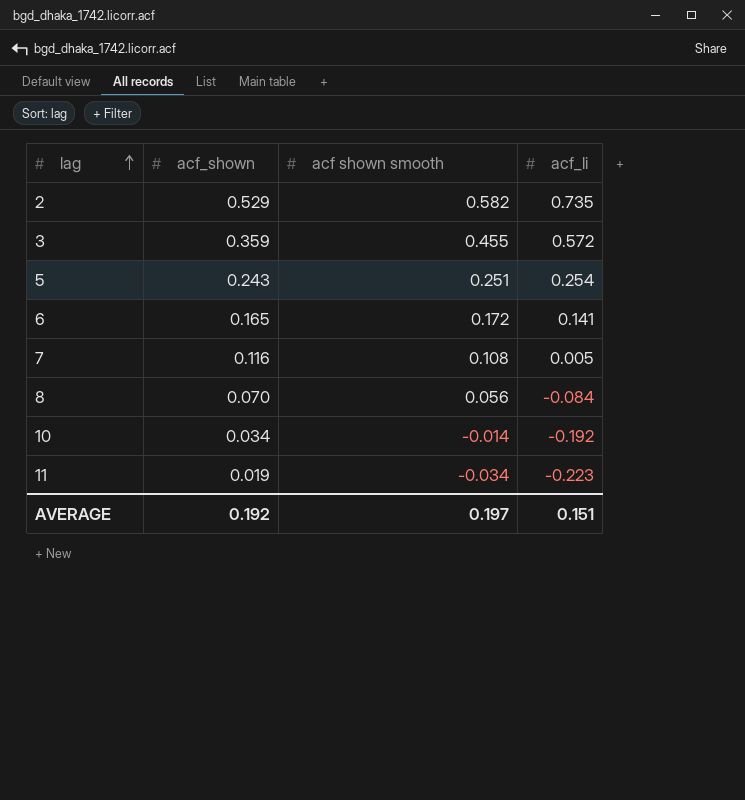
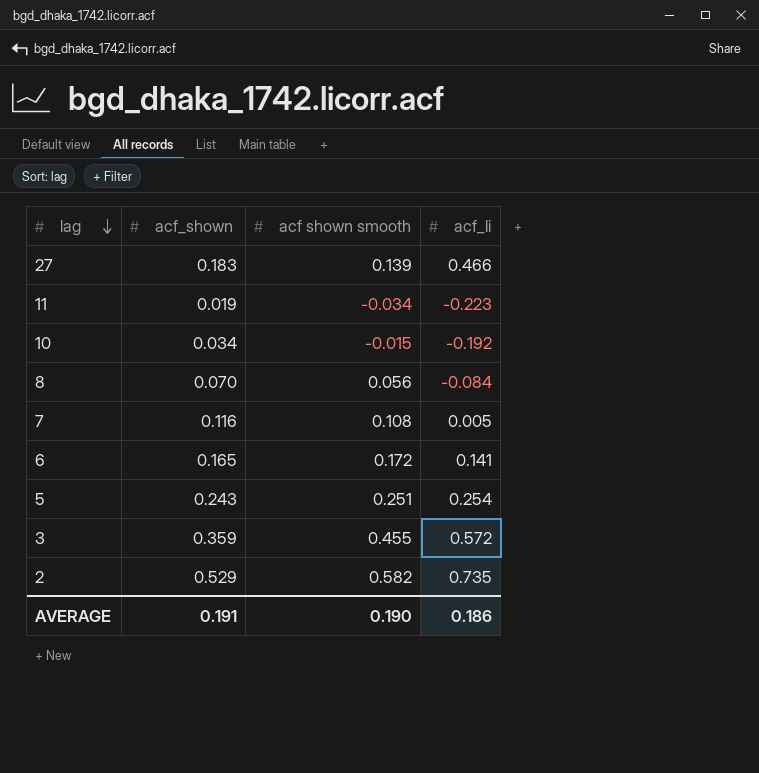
row order: lag ascending -> lag descending
row 27: none -> 0.183 | 0.139 | 0.466
10 | acf shown smooth: -0.014 -> -0.015
AVERAGE | acf_shown: 0.192 -> 0.191
AVERAGE | acf shown smooth: 0.197 -> 0.190
AVERAGE | acf_li: 0.151 -> 0.186

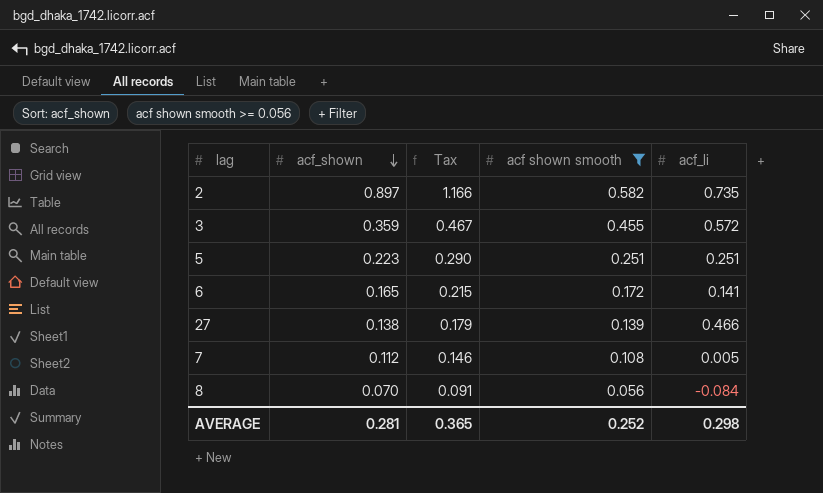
filter: none -> acf shown smooth >= 0.056
row order: lag descending -> acf_shown descending
column Tax | formula: none -> [acf_shown] * 1.3
2 | acf_shown: 0.529 -> 0.897
5 | acf_shown: 0.243 -> 0.223
5 | acf_li: 0.254 -> 0.251
27 | acf_shown: 0.183 -> 0.138
7 | acf_shown: 0.116 -> 0.112
AVERAGE | acf_shown: 0.191 -> 0.281
AVERAGE | acf shown smooth: 0.190 -> 0.252
AVERAGE | acf_li: 0.186 -> 0.298

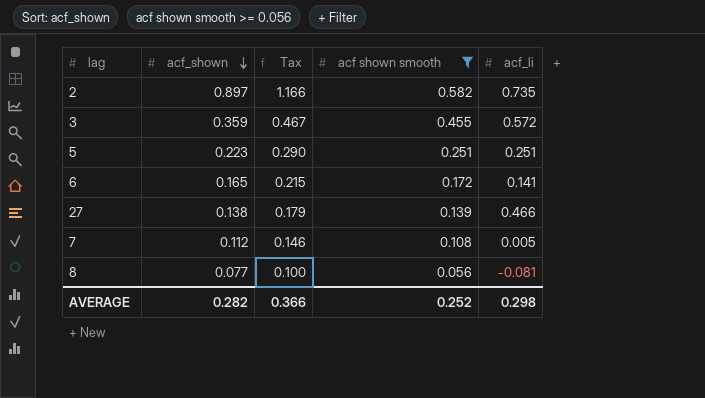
8 | acf_shown: 0.070 -> 0.077
8 | Tax: 0.091 -> 0.100
8 | acf_li: -0.084 -> -0.081
AVERAGE | acf_shown: 0.281 -> 0.282
AVERAGE | Tax: 0.365 -> 0.366

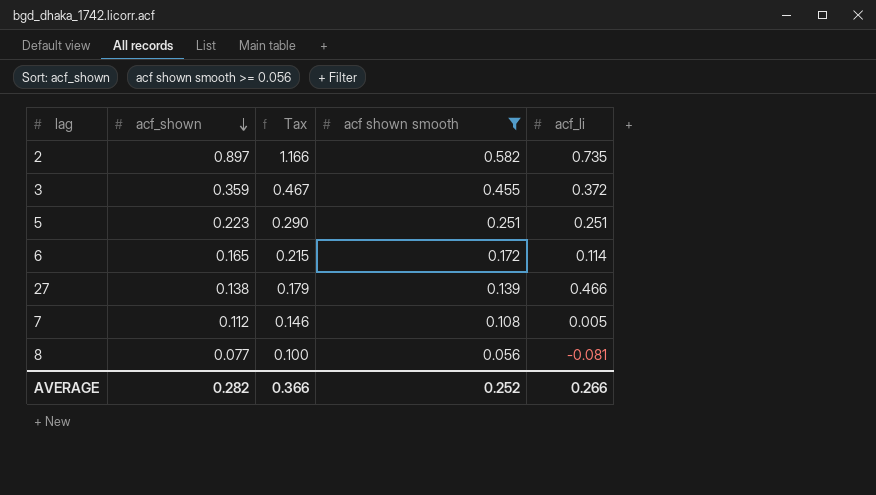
3 | acf_li: 0.572 -> 0.372
6 | acf_li: 0.141 -> 0.114
AVERAGE | acf_li: 0.298 -> 0.266

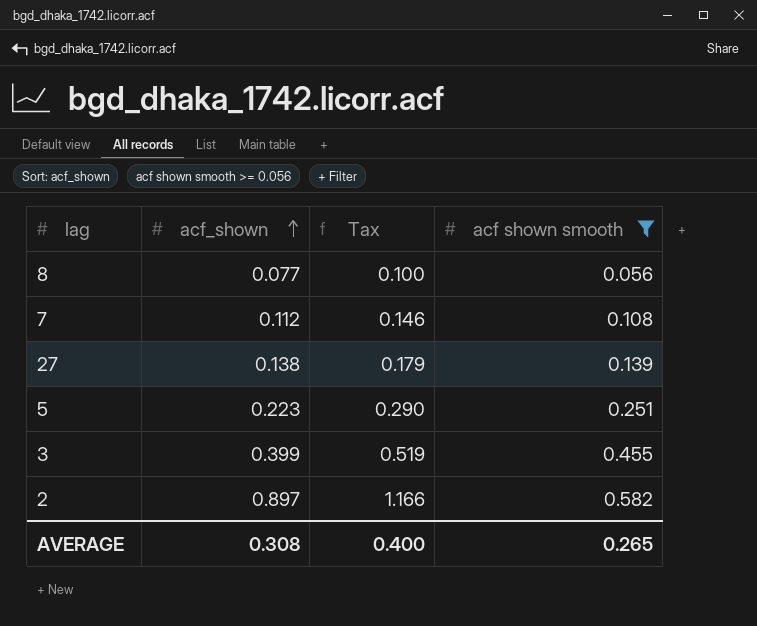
row order: acf_shown descending -> acf_shown ascending
column acf_li | position: 5 -> none
row 6: 0.165 | 0.215 | 0.172 | 0.114 -> none
3 | acf_shown: 0.359 -> 0.399
3 | Tax: 0.467 -> 0.519
AVERAGE | acf_shown: 0.282 -> 0.308
AVERAGE | Tax: 0.366 -> 0.400
AVERAGE | acf shown smooth: 0.252 -> 0.265

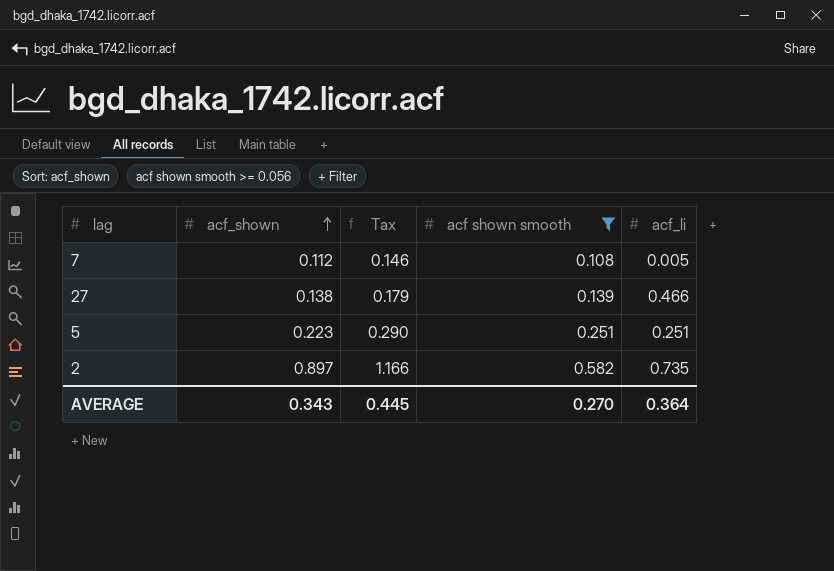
column acf_li | position: none -> 5
row 8: 0.077 | 0.100 | 0.056 -> none
row 3: 0.399 | 0.519 | 0.455 -> none
AVERAGE | acf_shown: 0.308 -> 0.343
AVERAGE | Tax: 0.400 -> 0.445
AVERAGE | acf shown smooth: 0.265 -> 0.270

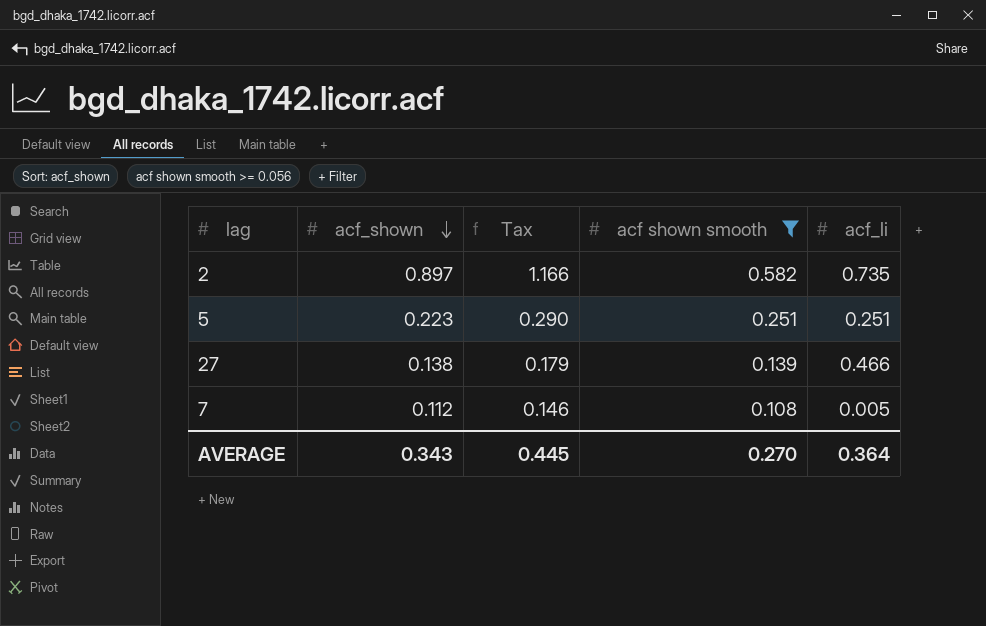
row order: acf_shown ascending -> acf_shown descending

